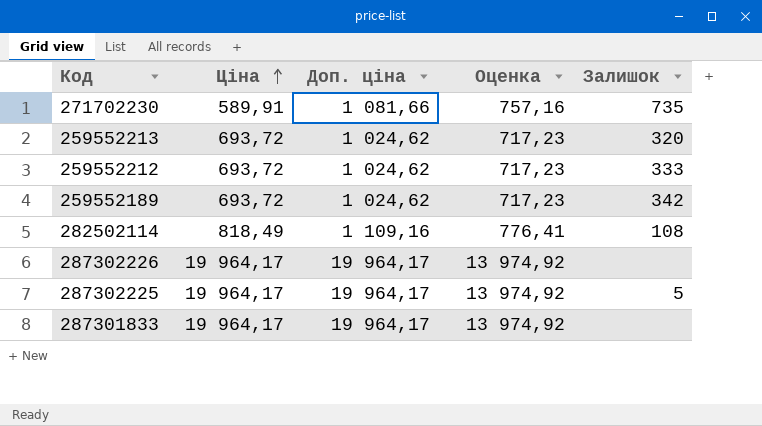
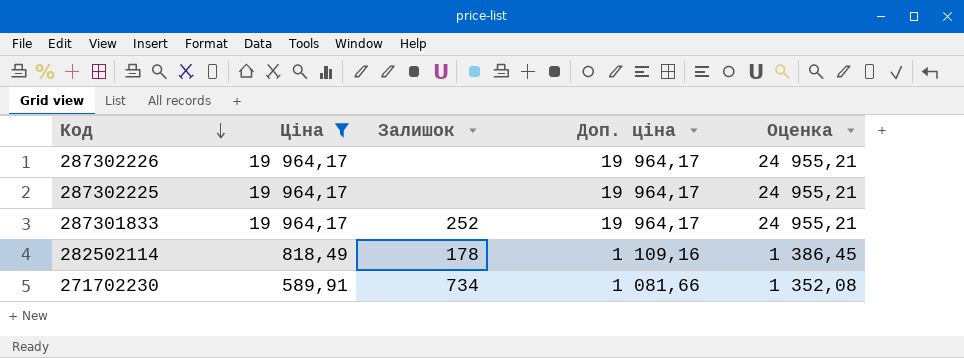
filter: none -> Ціна != 693,72
row order: Ціна ascending -> Код descending
column Залишок | position: 5 -> 3
column Оценка | formula: [Доп. ціна] * 0,7 -> [Доп. ціна] * 1,25
287302225 | Залишок: 5 -> none
287301833 | Залишок: none -> 252
282502114 | Залишок: 108 -> 178
271702230 | Залишок: 735 -> 734

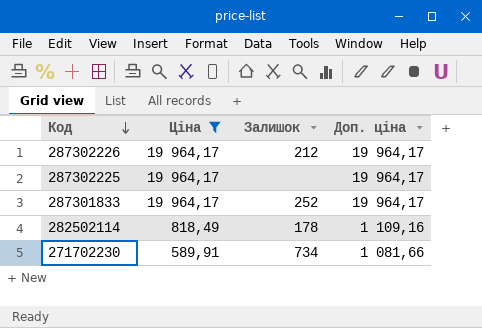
column Оценка | formula: [Доп. ціна] * 1,25 -> none
287302226 | Залишок: none -> 212

